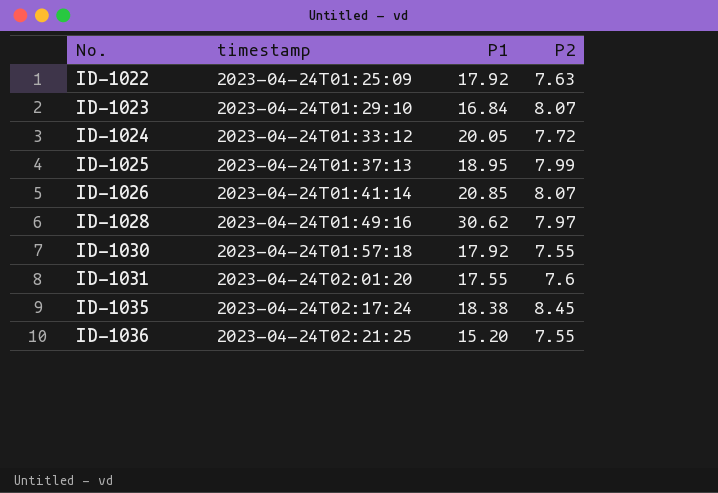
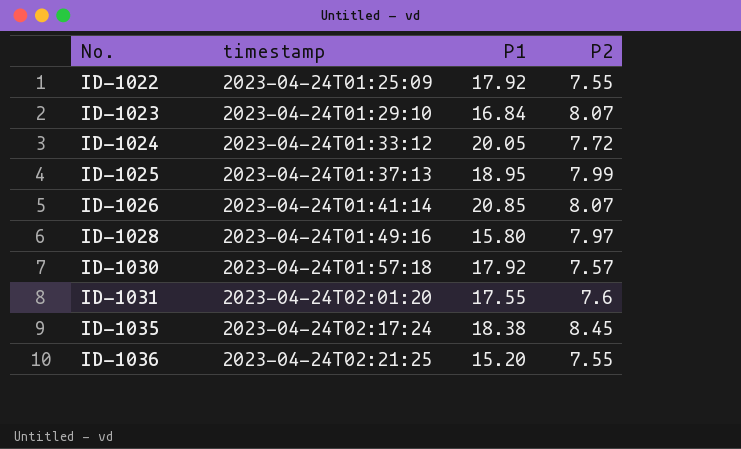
ID-1022 | P2: 7.63 -> 7.55
ID-1028 | P1: 30.62 -> 15.80
ID-1030 | P2: 7.55 -> 7.57

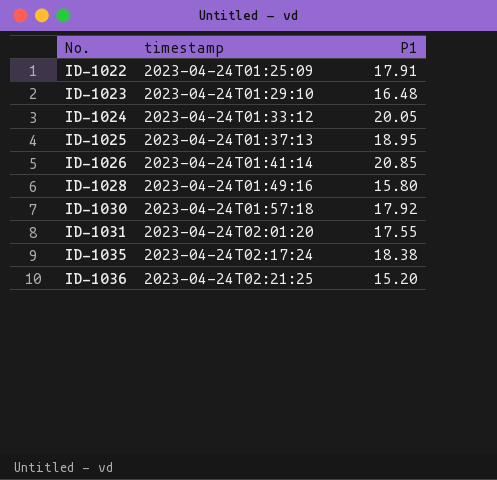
column P2 | position: 4 -> none
ID-1022 | P1: 17.92 -> 17.91
ID-1023 | P1: 16.84 -> 16.48

